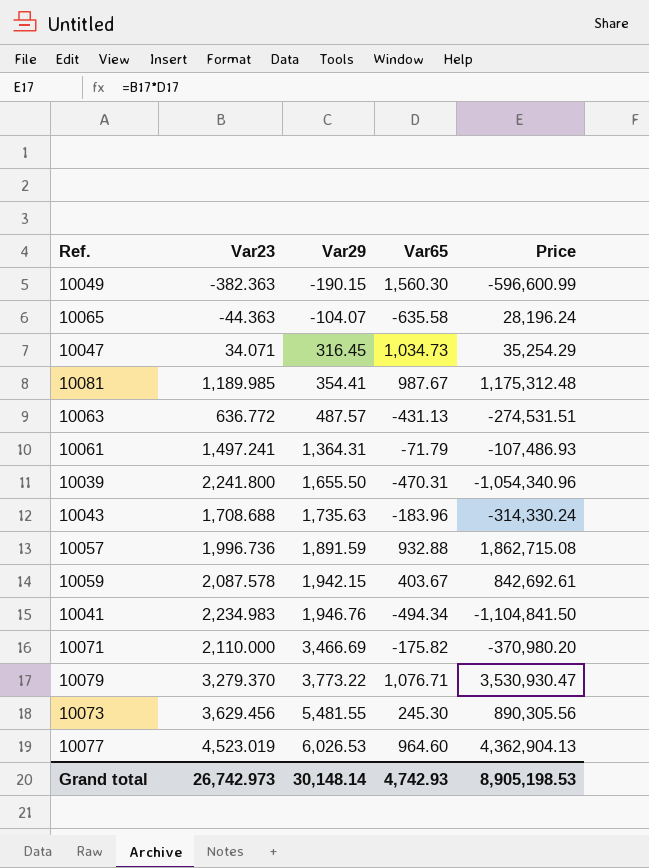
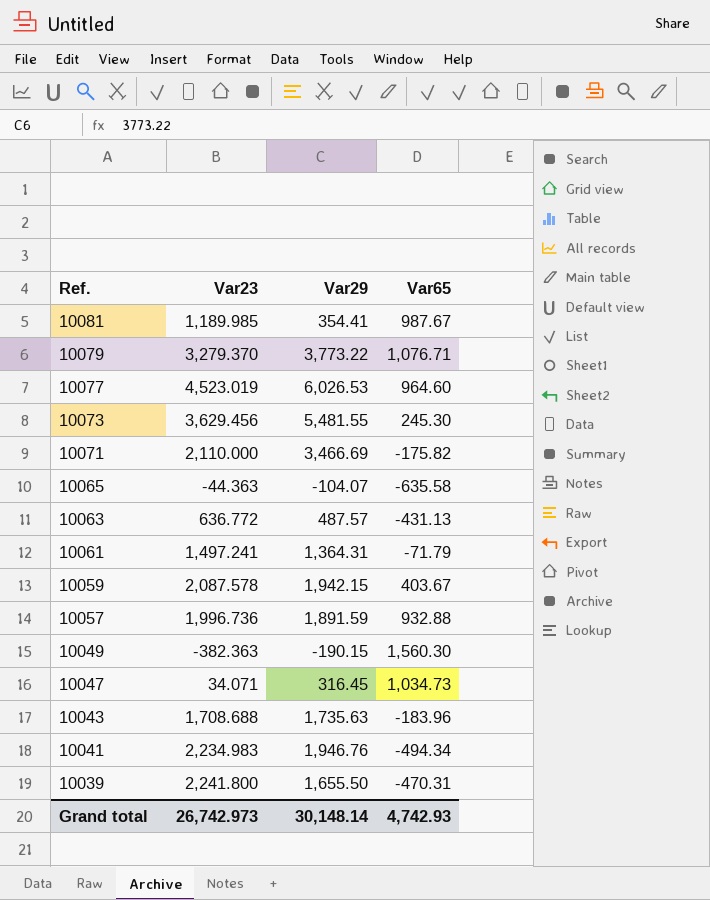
row order: Var29 ascending -> Ref. descending
column Price | formula: [Var23] * [Var65] -> none

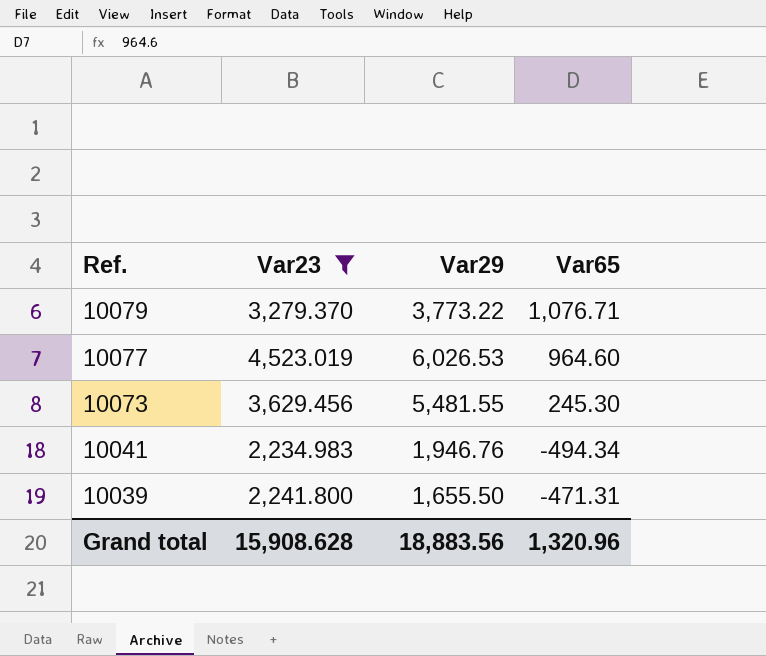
filter: none -> Var23 >= 2,234.983
10039 | Var65: -470.31 -> -471.31
Grand total | Var23: 26,742.973 -> 15,908.628
Grand total | Var29: 30,148.14 -> 18,883.56
Grand total | Var65: 4,742.93 -> 1,320.96

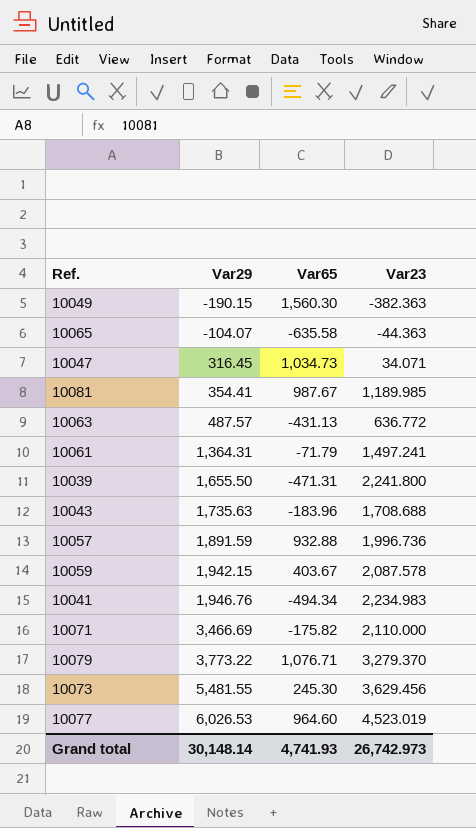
filter: Var23 >= 2,234.983 -> none
row order: Ref. descending -> Var29 ascending
column Var23 | position: 2 -> 4
Grand total | Var29: 18,883.56 -> 30,148.14
Grand total | Var65: 1,320.96 -> 4,741.93
Grand total | Var23: 15,908.628 -> 26,742.973

